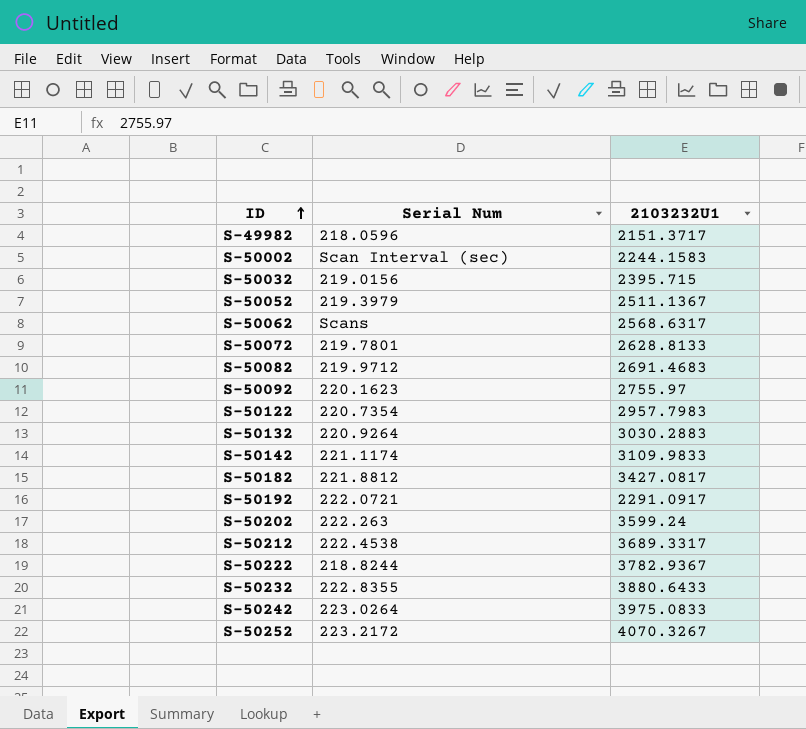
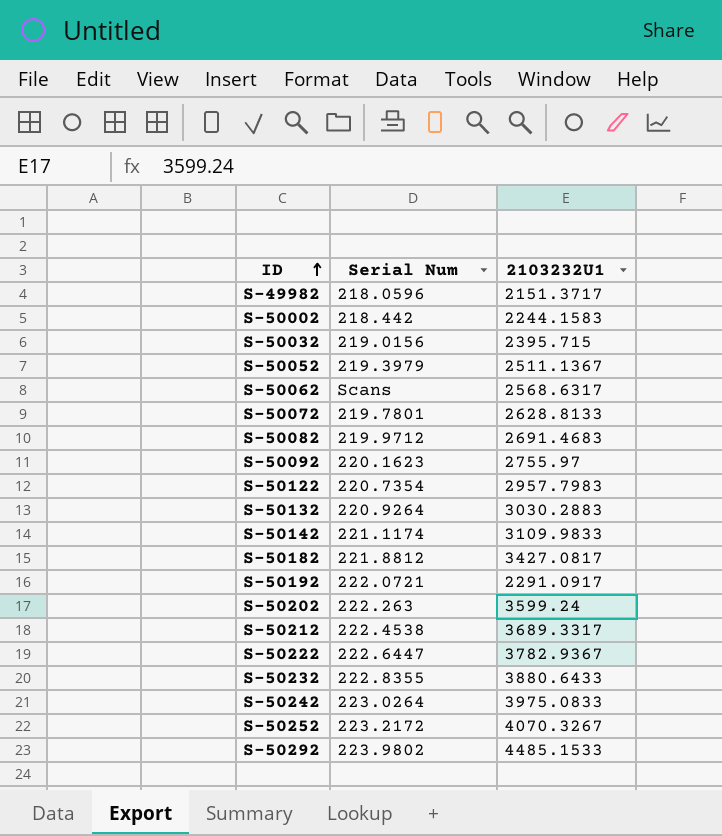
S-50002 | Serial Num: Scan Interval (sec) -> 218.442
S-50222 | Serial Num: 218.8244 -> 222.6447
row S-50292: none -> 223.9802 | 4485.1533

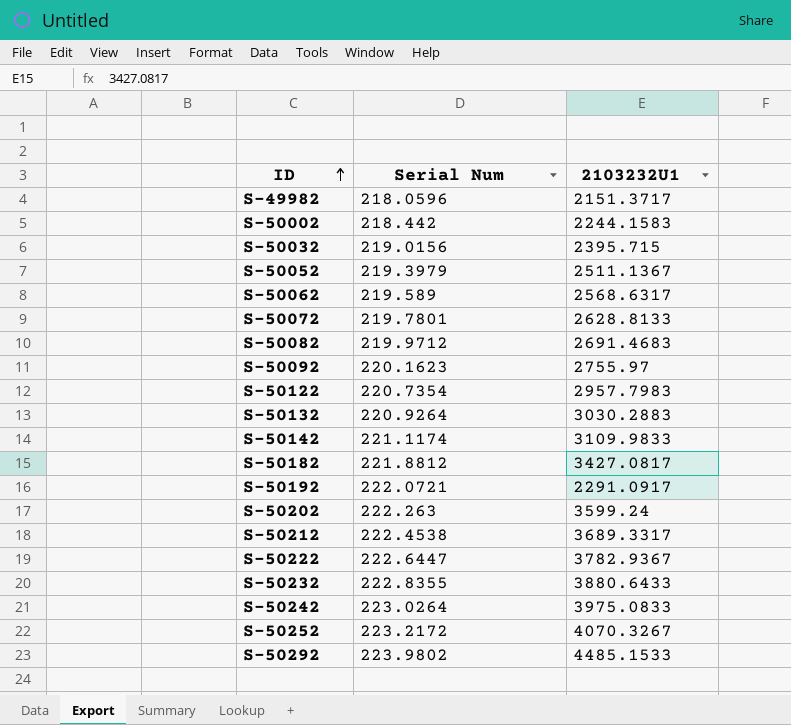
S-50062 | Serial Num: Scans -> 219.589

